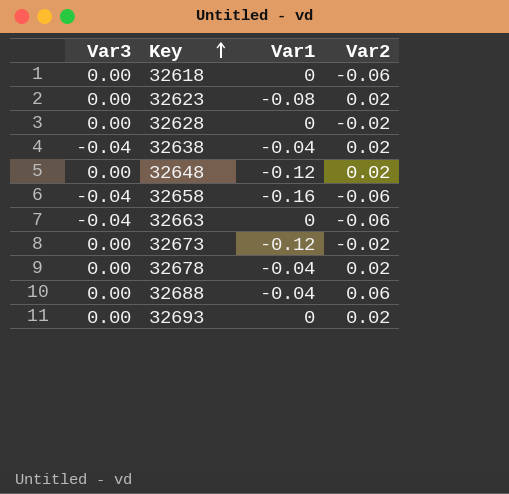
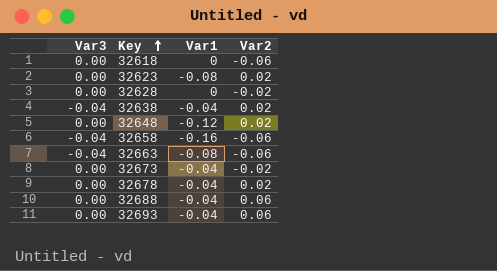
32663 | Var1: 0 -> -0.08
32673 | Var1: -0.12 -> -0.04
32693 | Var1: 0 -> -0.04
32693 | Var2: 0.02 -> 0.06

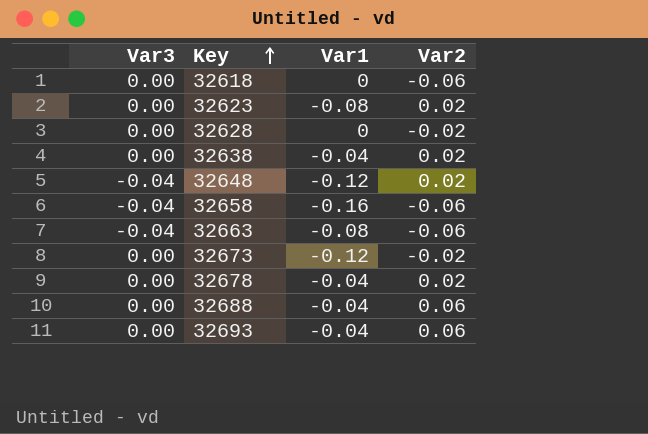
32638 | Var3: -0.04 -> 0.00
32648 | Var3: 0.00 -> -0.04
32673 | Var1: -0.04 -> -0.12

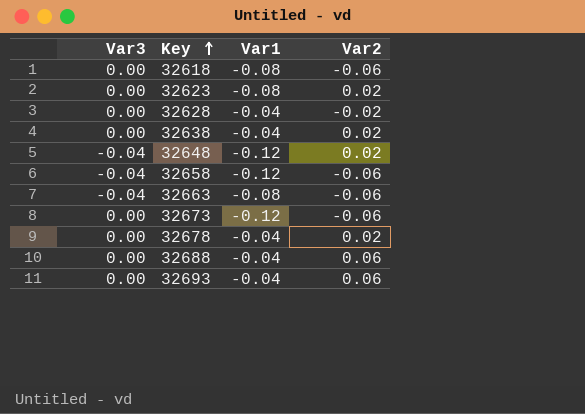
32618 | Var1: 0 -> -0.08
32628 | Var1: 0 -> -0.04
32658 | Var1: -0.16 -> -0.12
32673 | Var2: -0.02 -> -0.06

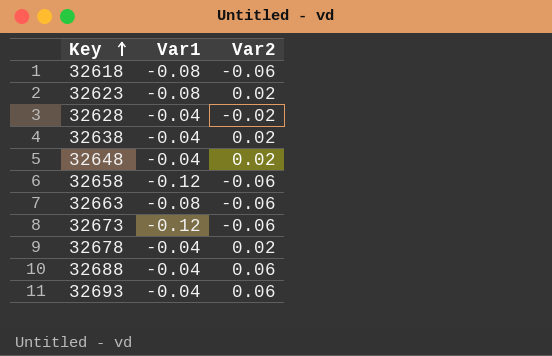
column Var3 | position: 1 -> none
32648 | Var1: -0.12 -> -0.04

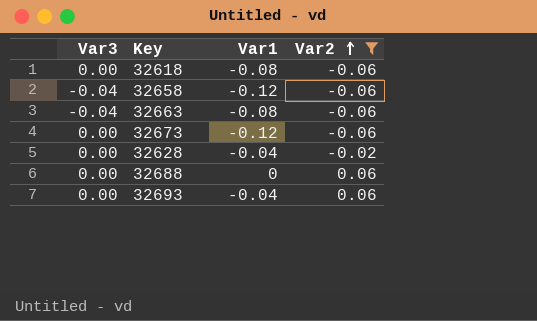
filter: none -> Var2 != 0.02
row order: Key ascending -> Var2 ascending
column Var3 | position: none -> 1
32688 | Var1: -0.04 -> 0

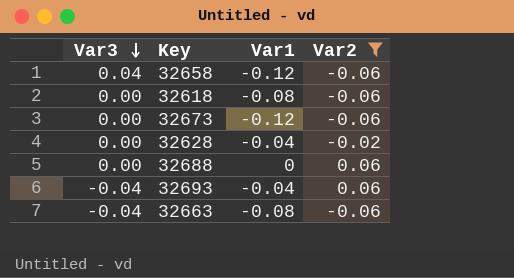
row order: Var2 ascending -> Var3 descending
32658 | Var3: -0.04 -> 0.04
32693 | Var3: 0.00 -> -0.04

